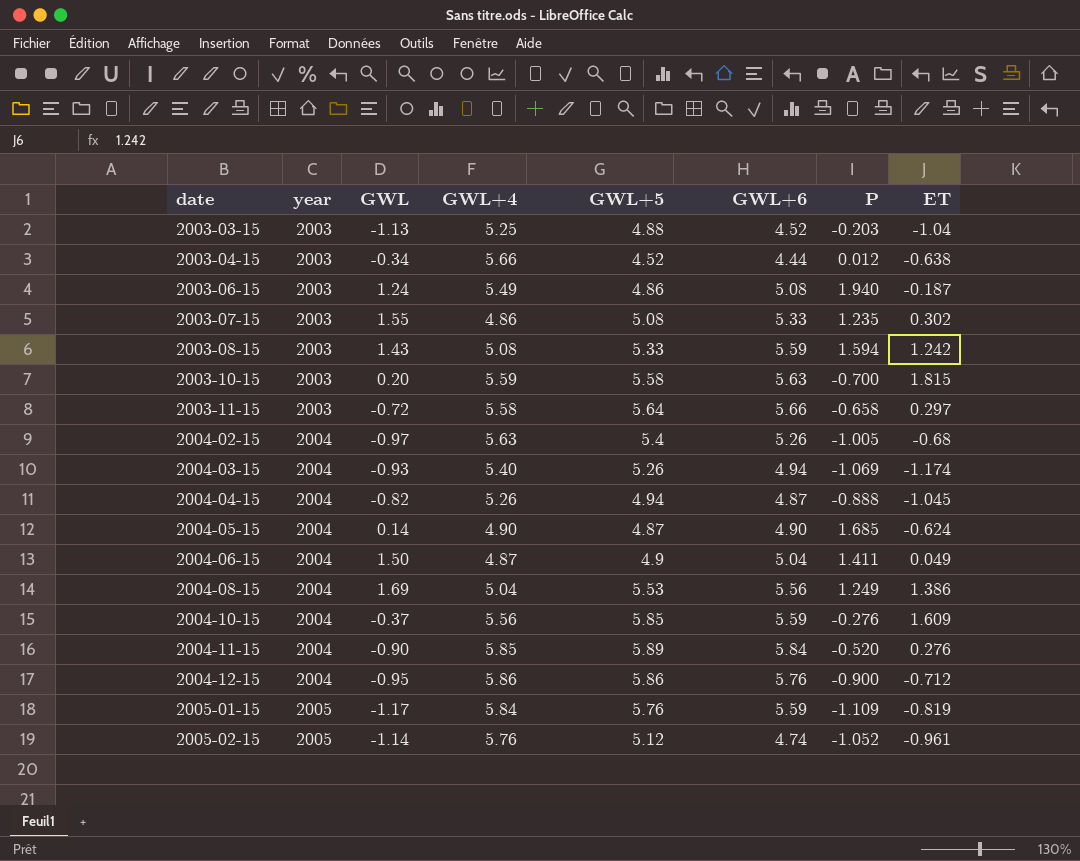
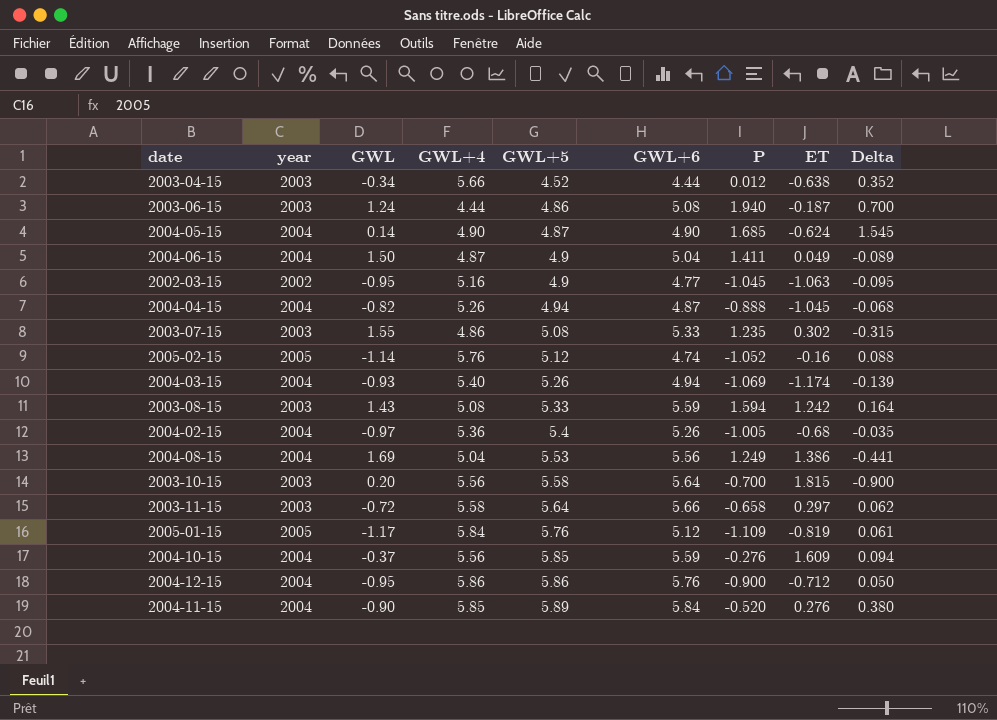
row order: date ascending -> GWL+5 ascending
column Delta | formula: none -> [P] - [GWL]
row 2003-03-15: 2003 | -1.13 | 5.25 | 4.88 | 4.52 | -0.203 | -1.04 -> none
2003-06-15 | GWL+4: 5.49 -> 4.44
row 2002-03-15: none -> 2002 | -0.95 | 5.16 | 4.9 | 4.77 | -1.045 | -1.063 | -0.095
2005-02-15 | ET: -0.961 -> -0.16
2004-02-15 | GWL+4: 5.63 -> 5.36
2003-10-15 | GWL+4: 5.59 -> 5.56
2003-10-15 | GWL+6: 5.63 -> 5.64
2005-01-15 | GWL+6: 5.59 -> 5.12

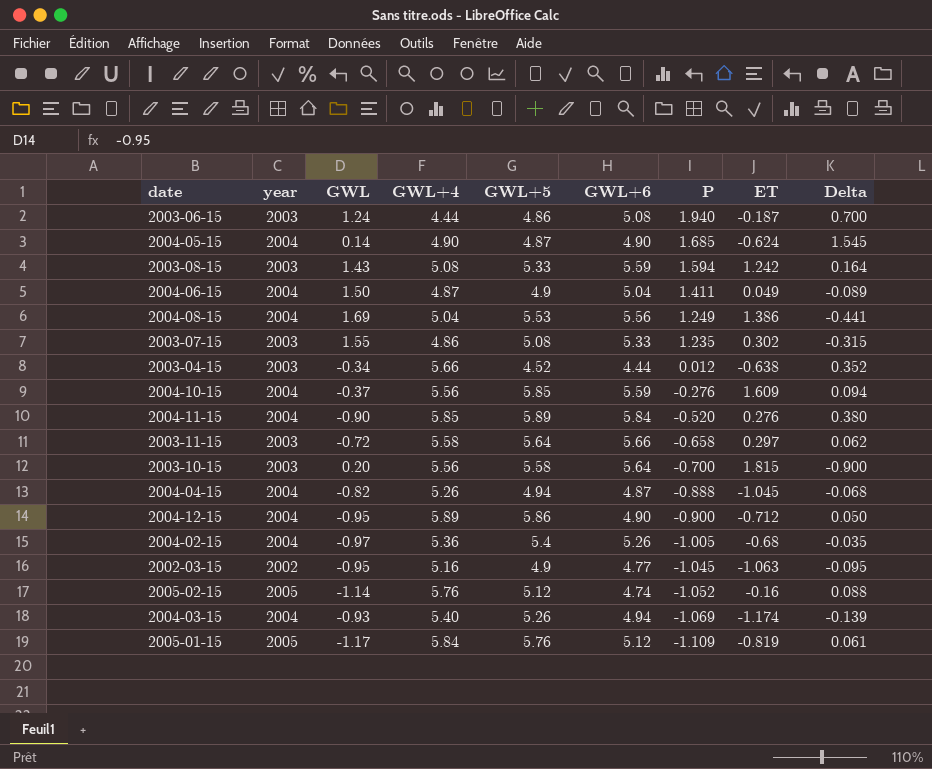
row order: GWL+5 ascending -> P descending
2004-12-15 | GWL+4: 5.86 -> 5.89
2004-12-15 | GWL+6: 5.76 -> 4.90

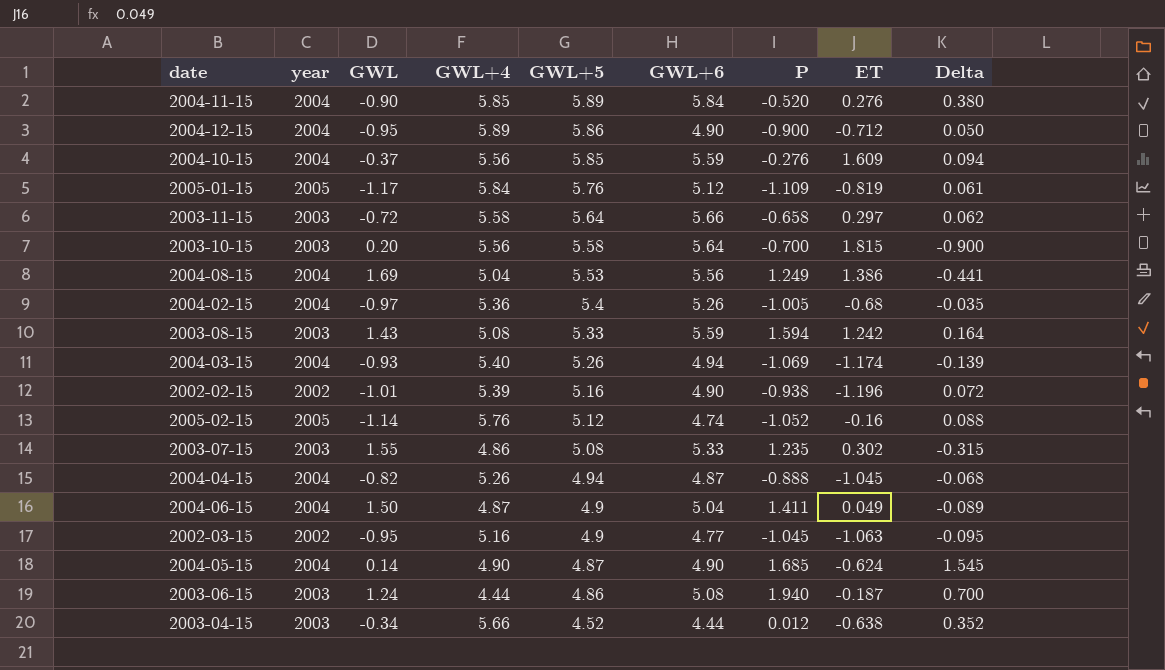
row order: P descending -> GWL+5 descending
row 2002-02-15: none -> 2002 | -1.01 | 5.39 | 5.16 | 4.90 | -0.938 | -1.196 | 0.072

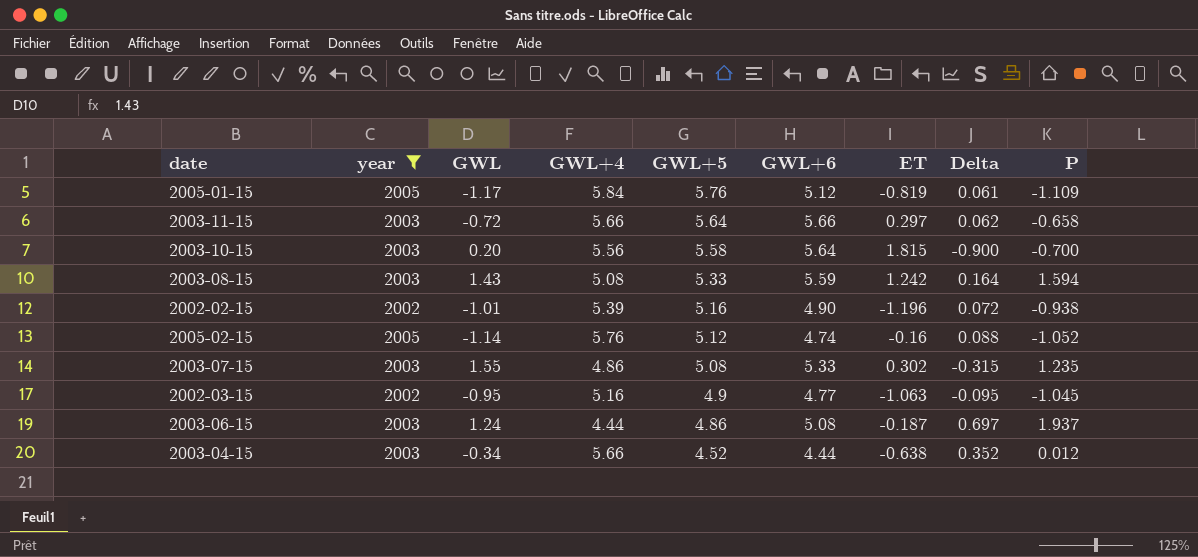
filter: none -> year != 2004
column P | position: 7 -> 9
2003-11-15 | GWL+4: 5.58 -> 5.66
2003-06-15 | Delta: 0.700 -> 0.697
2003-06-15 | P: 1.940 -> 1.937

